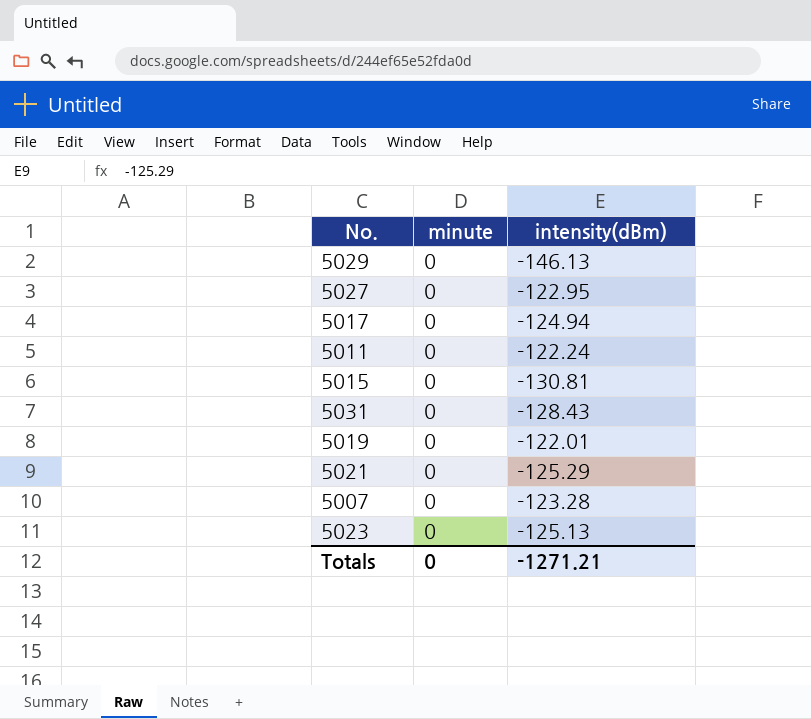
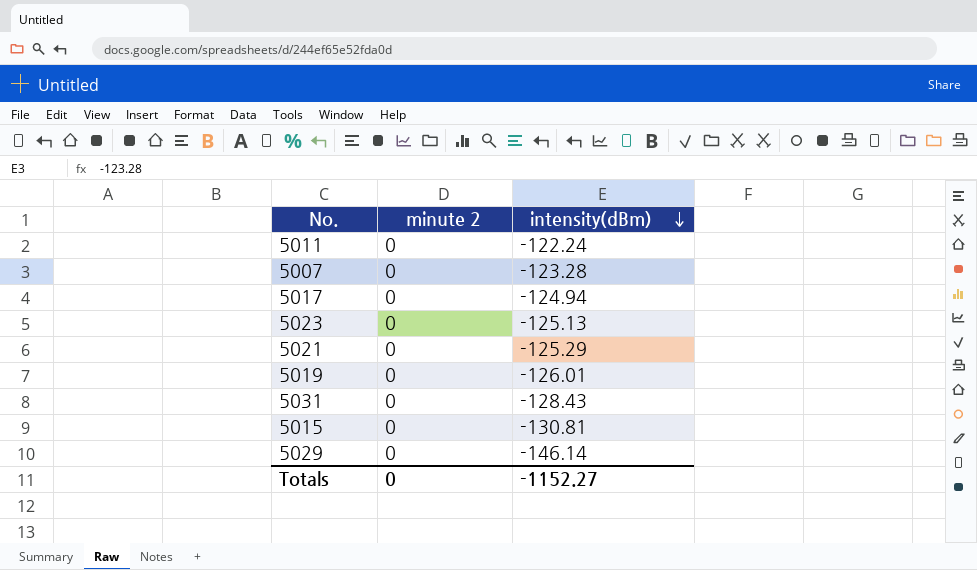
row order: none -> intensity(dBm) descending
column name: minute -> minute 2
row 5027: 0 | -122.95 -> none
5019 | intensity(dBm): -122.01 -> -126.01
5029 | intensity(dBm): -146.13 -> -146.14
Totals | intensity(dBm): -1271.21 -> -1152.27

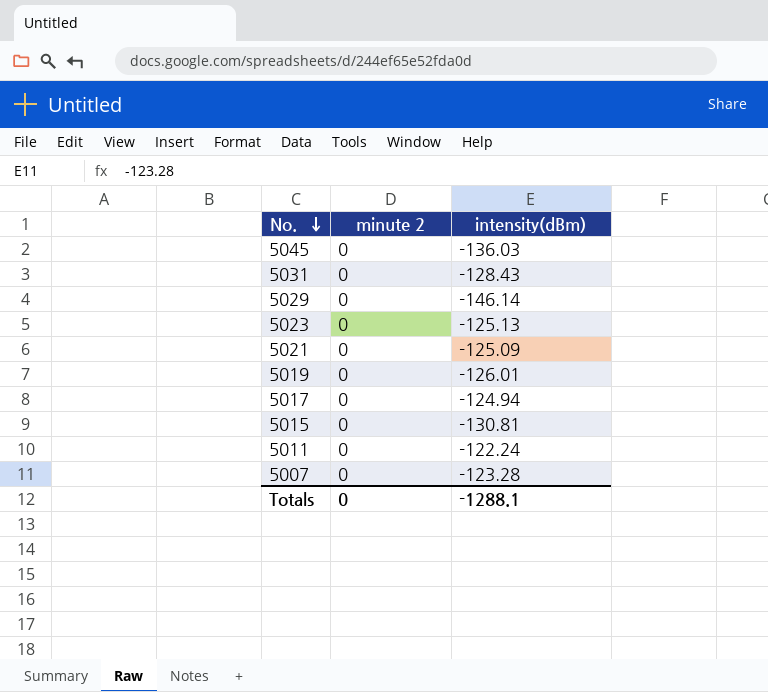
row order: intensity(dBm) descending -> No. descending
row 5045: none -> 0 | -136.03
5021 | intensity(dBm): -125.29 -> -125.09
Totals | intensity(dBm): -1152.27 -> -1288.1

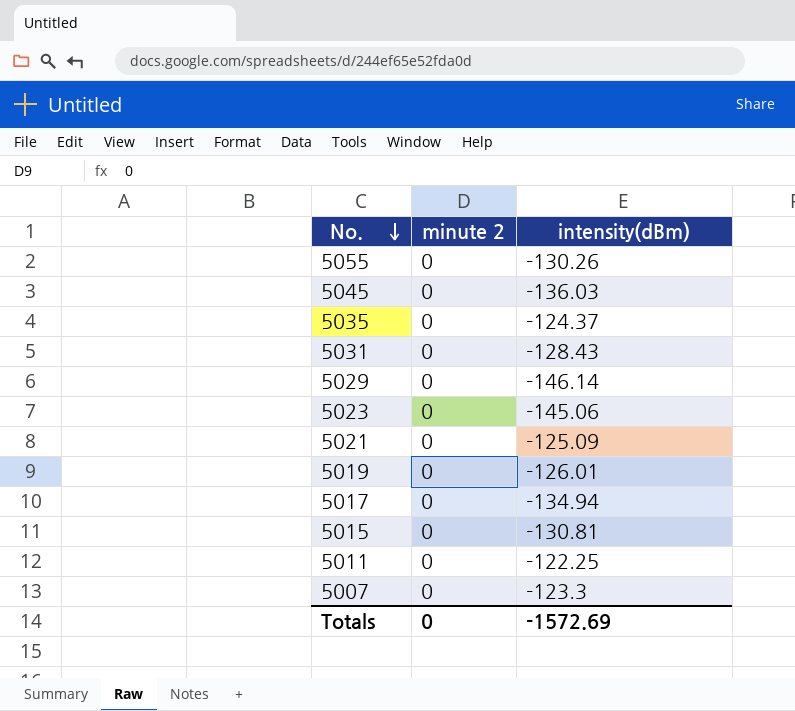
row 5055: none -> 0 | -130.26
row 5035: none -> 0 | -124.37
5023 | intensity(dBm): -125.13 -> -145.06
5017 | intensity(dBm): -124.94 -> -134.94
5011 | intensity(dBm): -122.24 -> -122.25
5007 | intensity(dBm): -123.28 -> -123.3
Totals | intensity(dBm): -1288.1 -> -1572.69

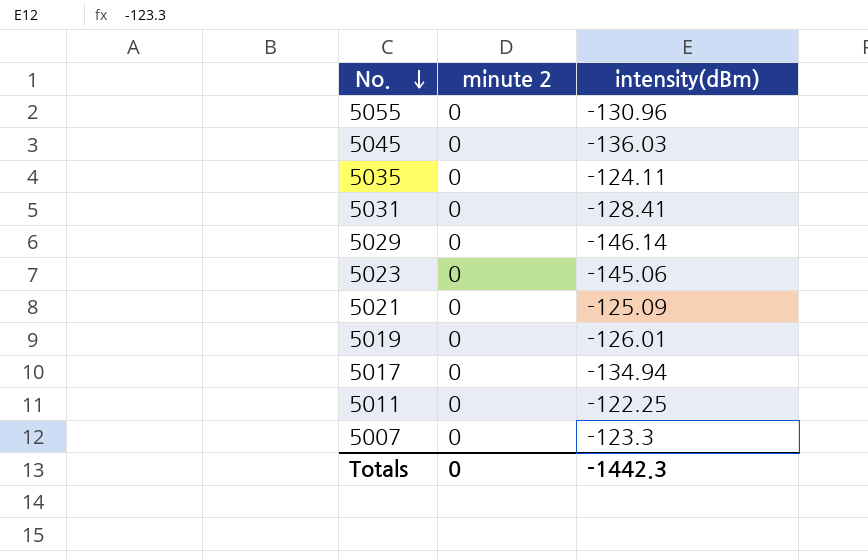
row 5015: 0 | -130.81 -> none
5055 | intensity(dBm): -130.26 -> -130.96
5035 | intensity(dBm): -124.37 -> -124.11
5031 | intensity(dBm): -128.43 -> -128.41
Totals | intensity(dBm): -1572.69 -> -1442.3

